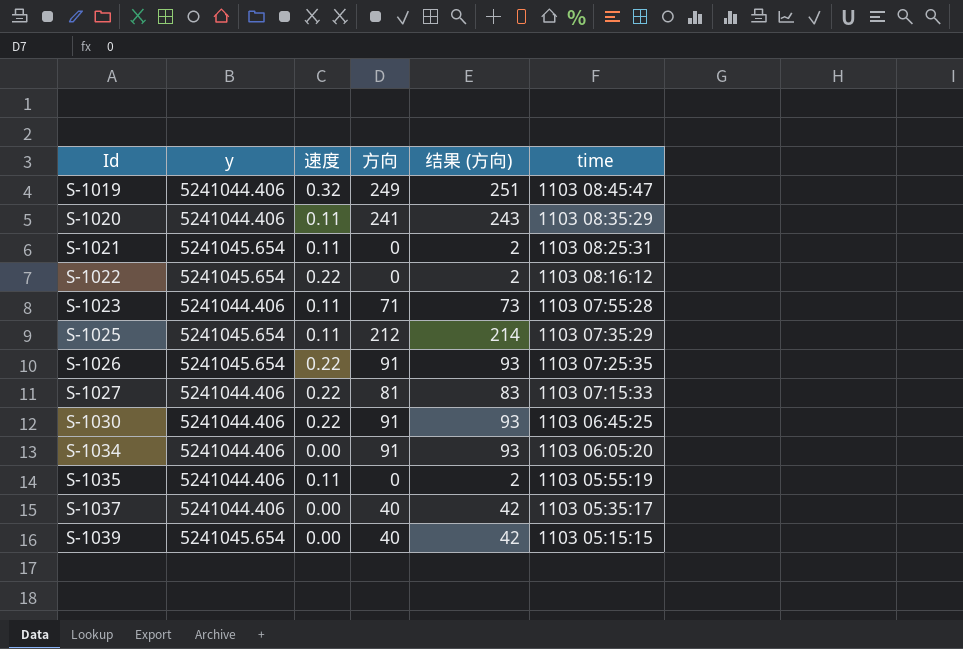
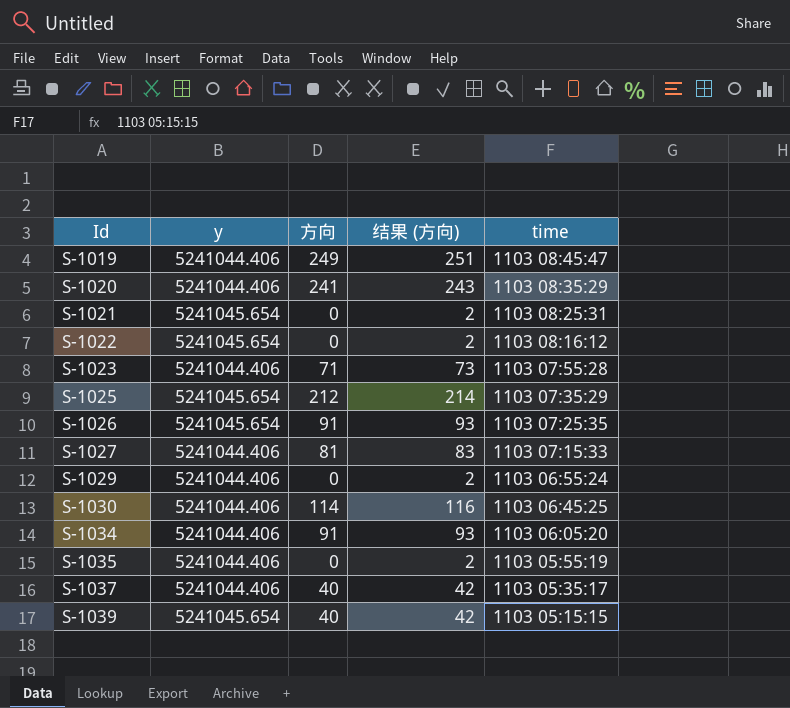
column 速度 | position: 3 -> none
row S-1029: none -> 5241044.406 | 0 | 2 | 1103 06:55:24
S-1030 | 方向: 91 -> 114
S-1030 | 结果 (方向): 93 -> 116

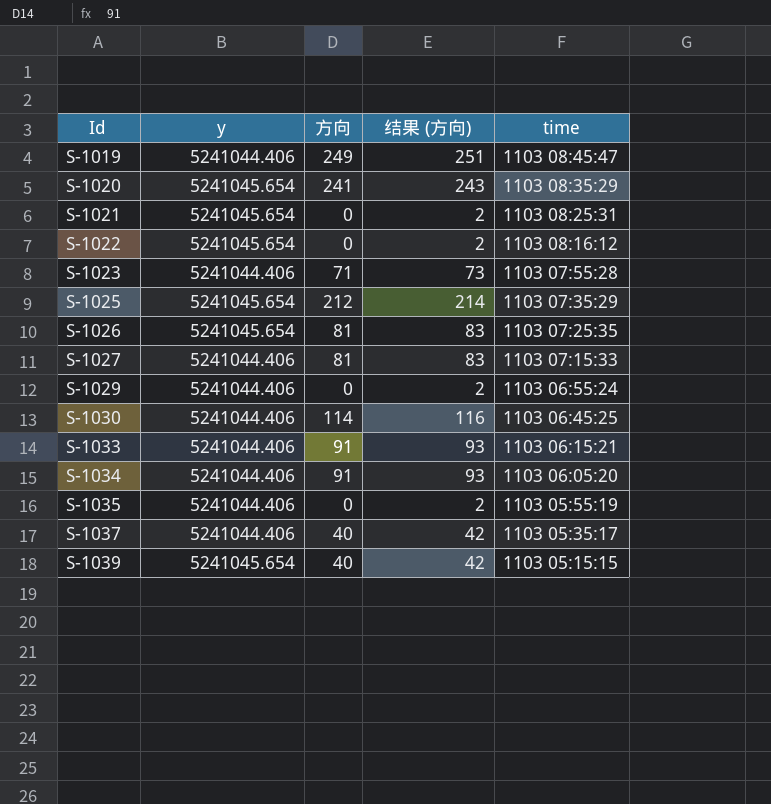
S-1020 | y: 5241044.406 -> 5241045.654
S-1026 | 方向: 91 -> 81
S-1026 | 结果 (方向): 93 -> 83
row S-1033: none -> 5241044.406 | 91 | 93 | 1103 06:15:21

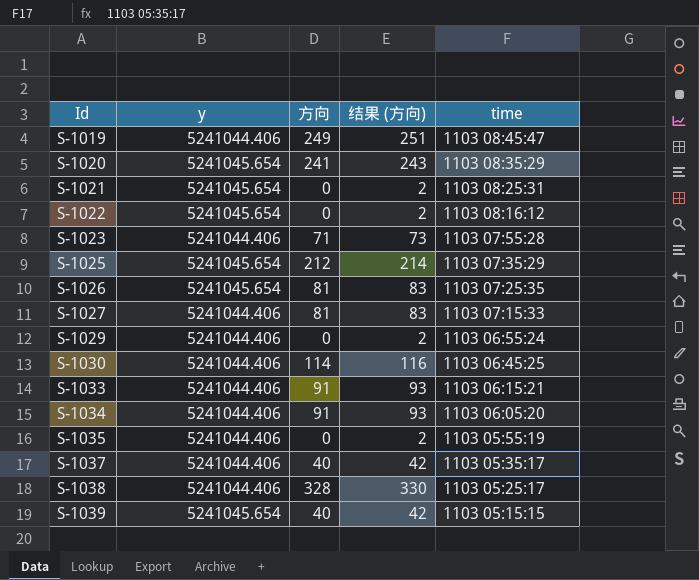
row S-1038: none -> 5241044.406 | 328 | 330 | 1103 05:25:17

